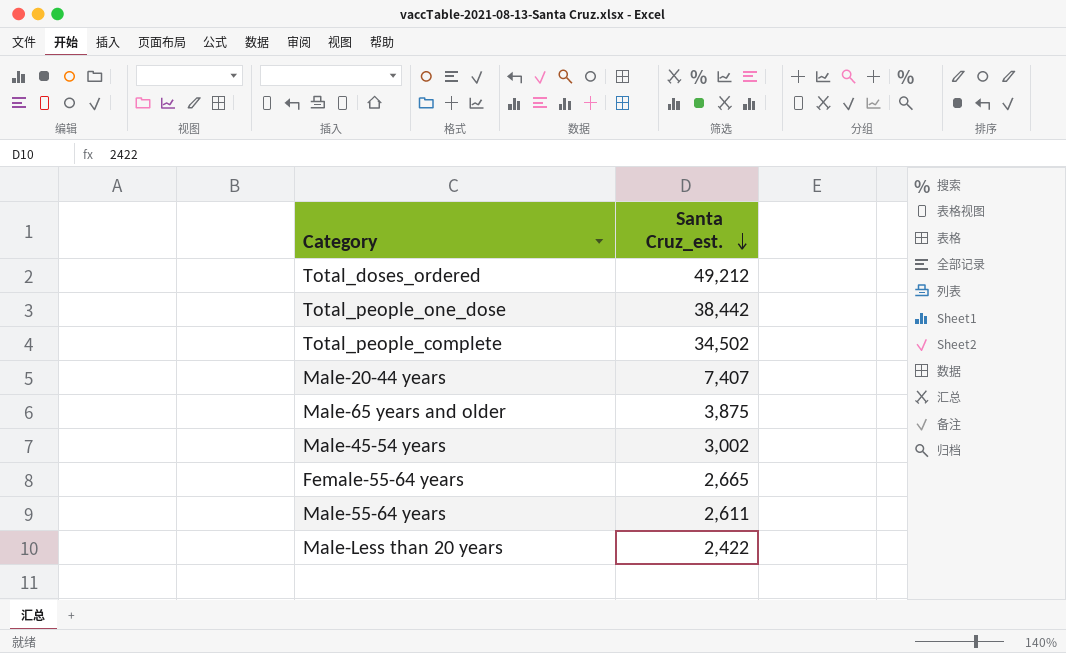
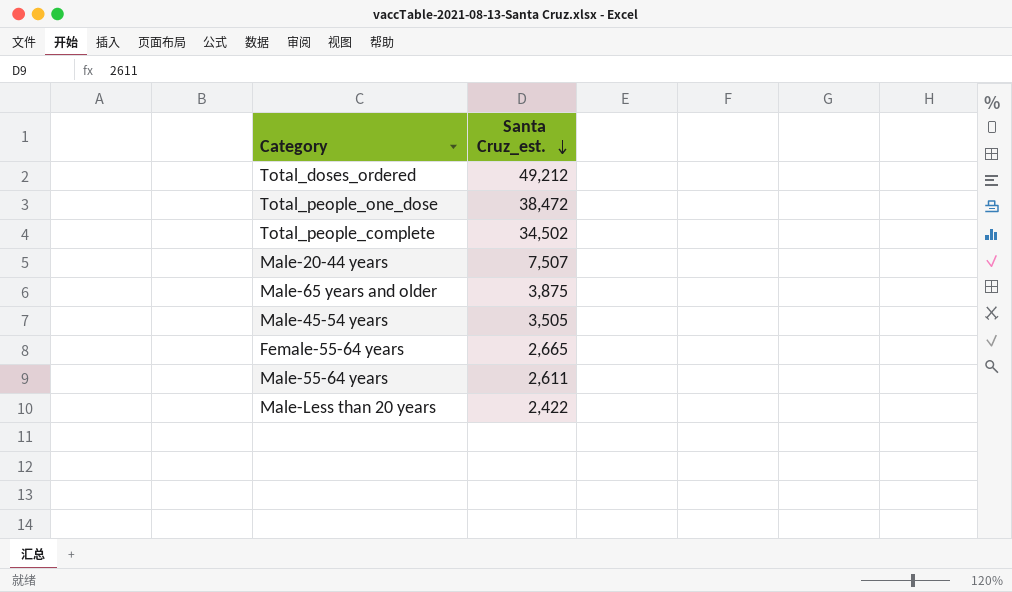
Total_people_one_dose | Santa Cruz_est.: 38,442 -> 38,472
Male-20-44 years | Santa Cruz_est.: 7,407 -> 7,507
Male-45-54 years | Santa Cruz_est.: 3,002 -> 3,505

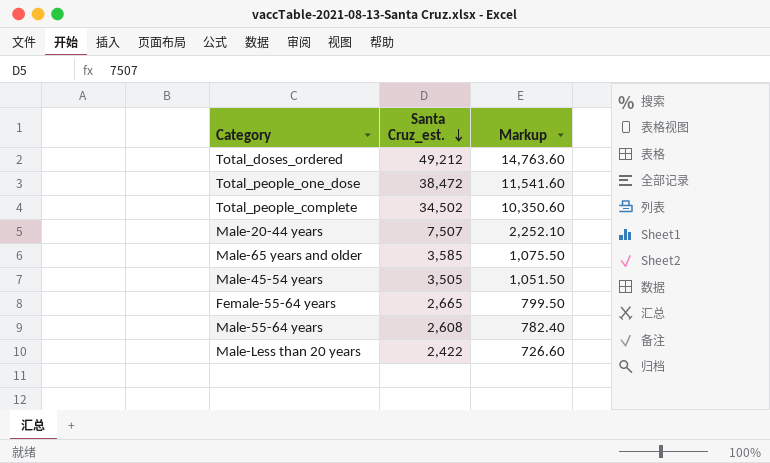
column Markup | formula: none -> [Santa Cruz_est.] * 0.3
Male-65 years and older | Santa Cruz_est.: 3,875 -> 3,585
Male-55-64 years | Santa Cruz_est.: 2,611 -> 2,608

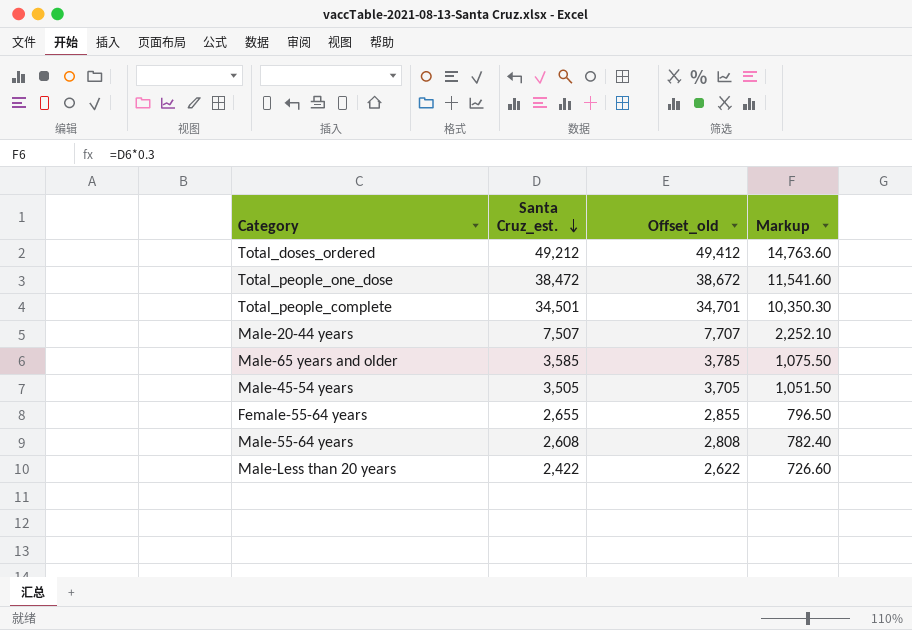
column Offset_old | formula: none -> [Santa Cruz_est.] + 200
Total_people_complete | Santa Cruz_est.: 34,502 -> 34,501
Total_people_complete | Markup: 10,350.60 -> 10,350.30
Female-55-64 years | Santa Cruz_est.: 2,665 -> 2,655
Female-55-64 years | Markup: 799.50 -> 796.50

